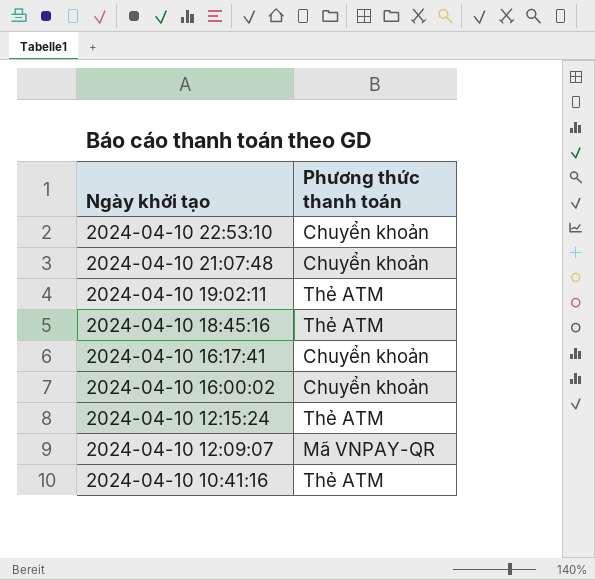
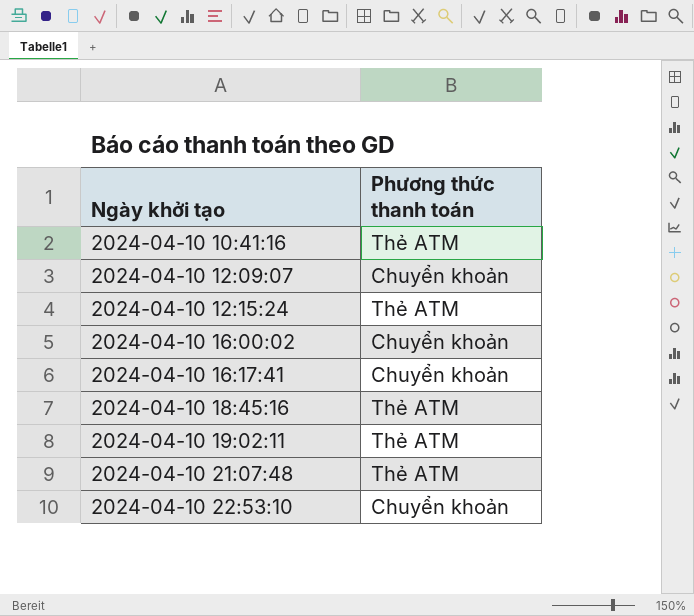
row order: Ngày khởi tạo descending -> Ngày khởi tạo ascending
2024-04-10 12:09:07 | Phương thức thanh toán: Mã VNPAY-QR -> Chuyển khoản
2024-04-10 21:07:48 | Phương thức thanh toán: Chuyển khoản -> Thẻ ATM

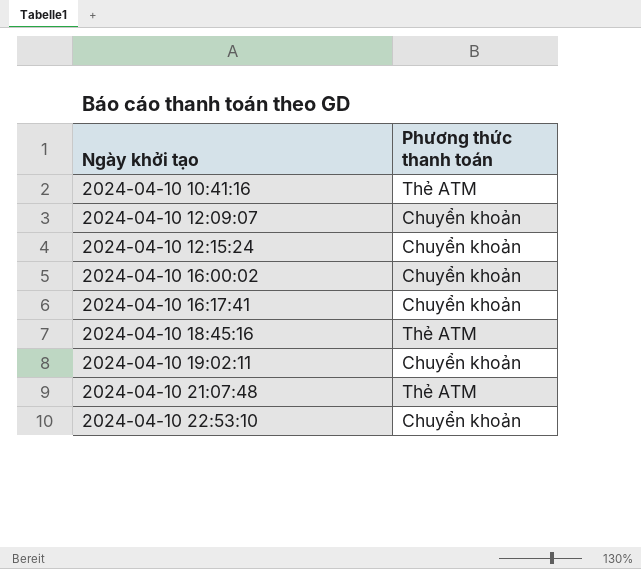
2024-04-10 12:15:24 | Phương thức thanh toán: Thẻ ATM -> Chuyển khoản
2024-04-10 19:02:11 | Phương thức thanh toán: Thẻ ATM -> Chuyển khoản

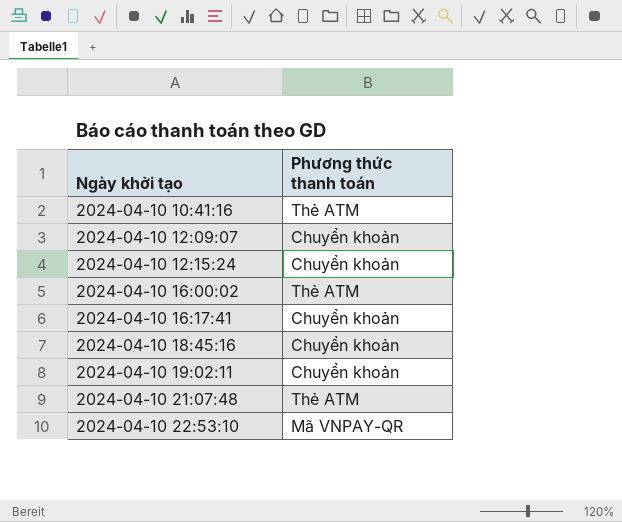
2024-04-10 16:00:02 | Phương thức thanh toán: Chuyển khoản -> Thẻ ATM
2024-04-10 18:45:16 | Phương thức thanh toán: Thẻ ATM -> Chuyển khoản
2024-04-10 22:53:10 | Phương thức thanh toán: Chuyển khoản -> Mã VNPAY-QR

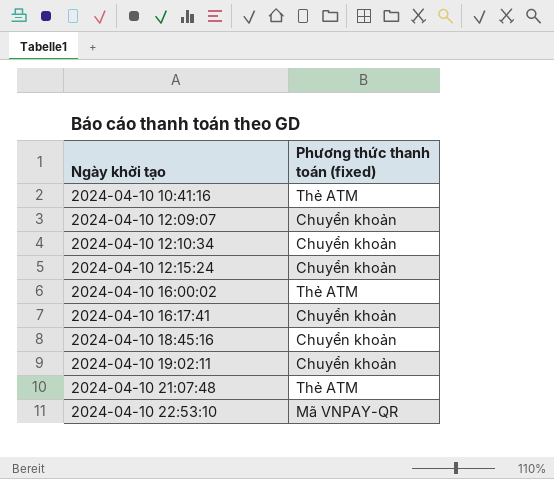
column name: Phương thức thanh toán -> Phương thức thanh toán (fixed)
row 2024-04-10 12:10:34: none -> Chuyển khoản

